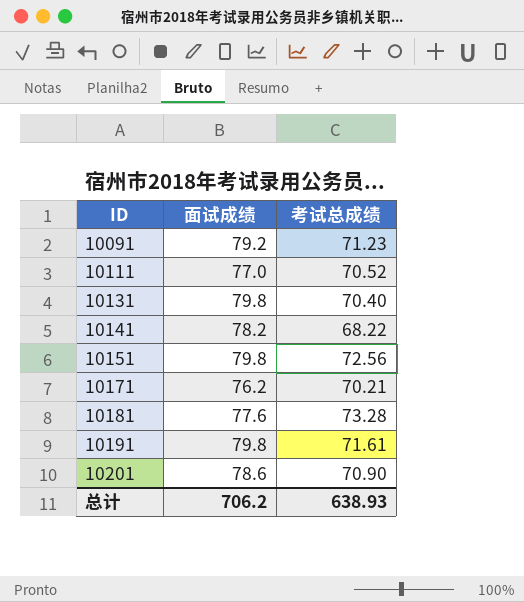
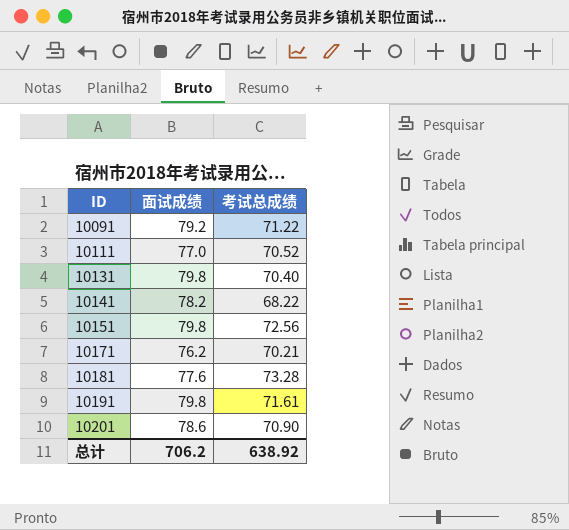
10091 | 考试总成绩: 71.23 -> 71.22
总计 | 考试总成绩: 638.93 -> 638.92

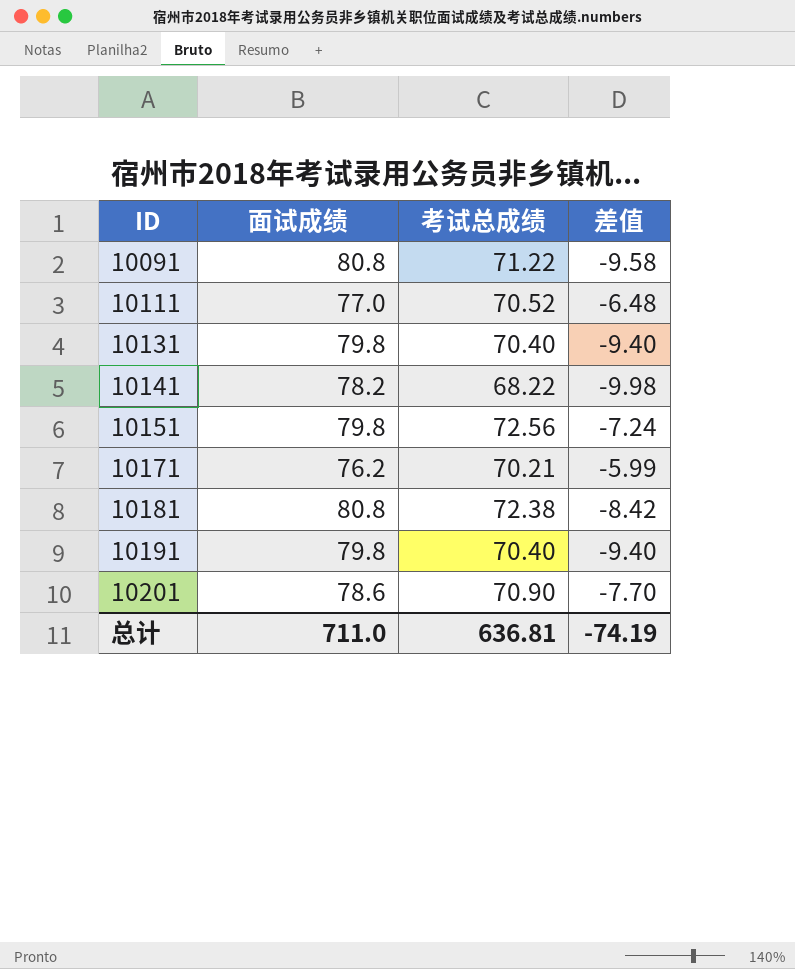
column 差值 | formula: none -> [考试总成绩] - [面试成绩]
10091 | 面试成绩: 79.2 -> 80.8
10181 | 面试成绩: 77.6 -> 80.8
10181 | 考试总成绩: 73.28 -> 72.38
10191 | 考试总成绩: 71.61 -> 70.40
总计 | 面试成绩: 706.2 -> 711.0
总计 | 考试总成绩: 638.92 -> 636.81

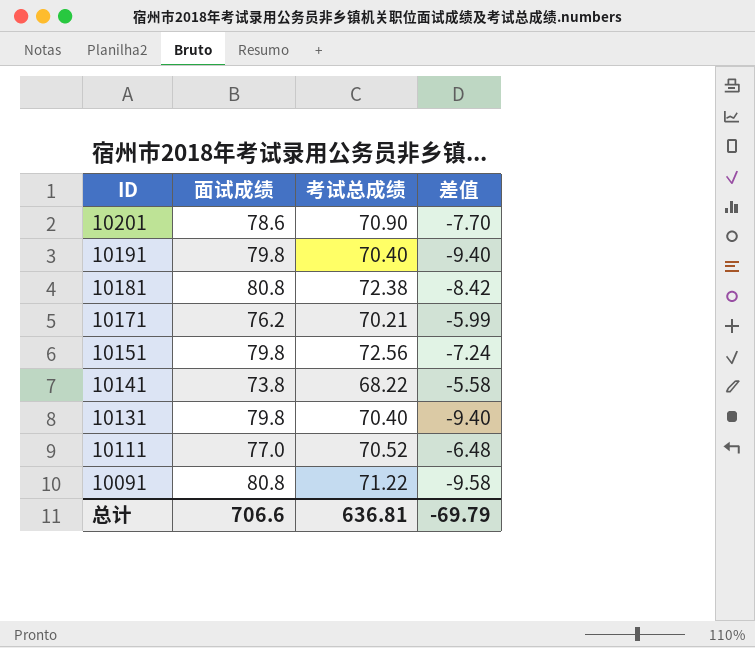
row order: ID ascending -> ID descending
10141 | 面试成绩: 78.2 -> 73.8
10141 | 差值: -9.98 -> -5.58
总计 | 面试成绩: 711.0 -> 706.6
总计 | 差值: -74.19 -> -69.79

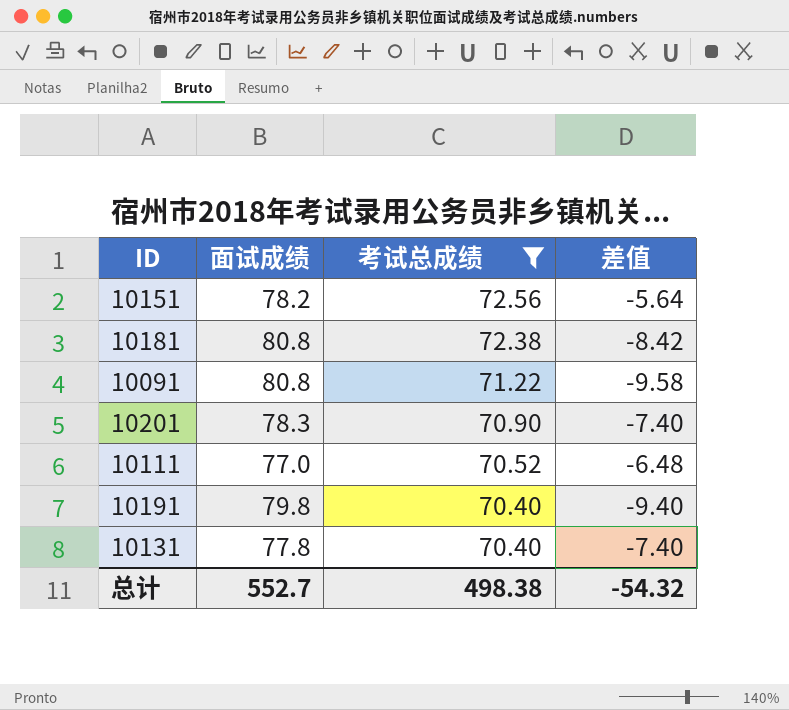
filter: none -> 考试总成绩 >= 70.40
row order: ID descending -> 考试总成绩 descending
10151 | 面试成绩: 79.8 -> 78.2
10151 | 差值: -7.24 -> -5.64
10201 | 面试成绩: 78.6 -> 78.3
10201 | 差值: -7.70 -> -7.40
10131 | 面试成绩: 79.8 -> 77.8
10131 | 差值: -9.40 -> -7.40
总计 | 面试成绩: 706.6 -> 552.7
总计 | 考试总成绩: 636.81 -> 498.38
总计 | 差值: -69.79 -> -54.32

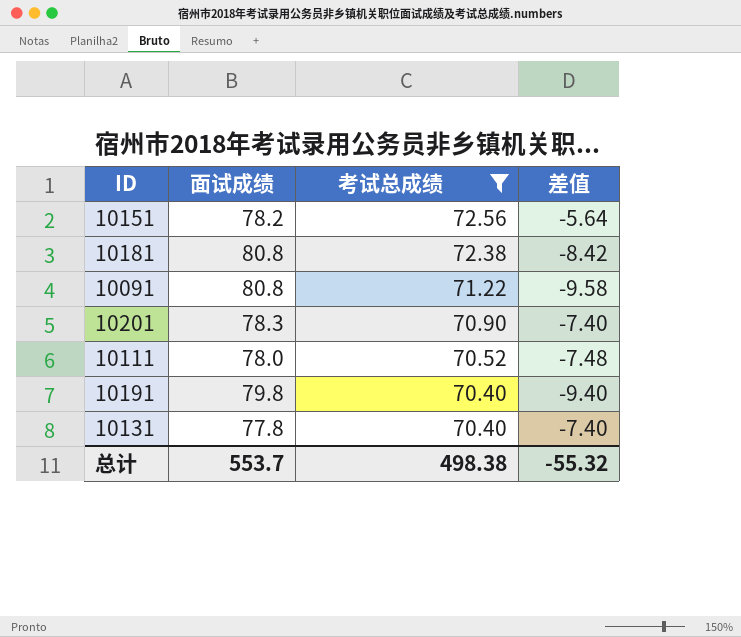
10111 | 面试成绩: 77.0 -> 78.0
10111 | 差值: -6.48 -> -7.48
总计 | 面试成绩: 552.7 -> 553.7
总计 | 差值: -54.32 -> -55.32

